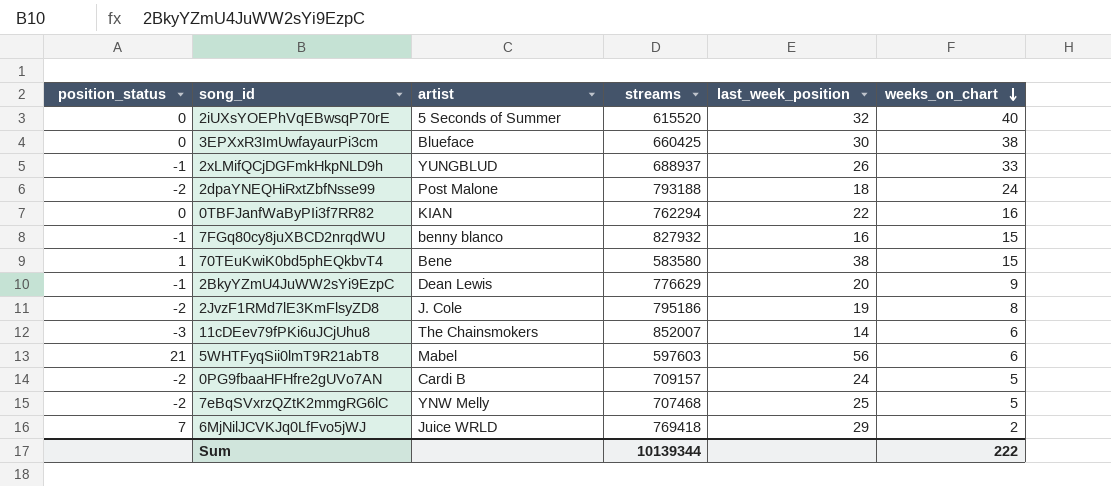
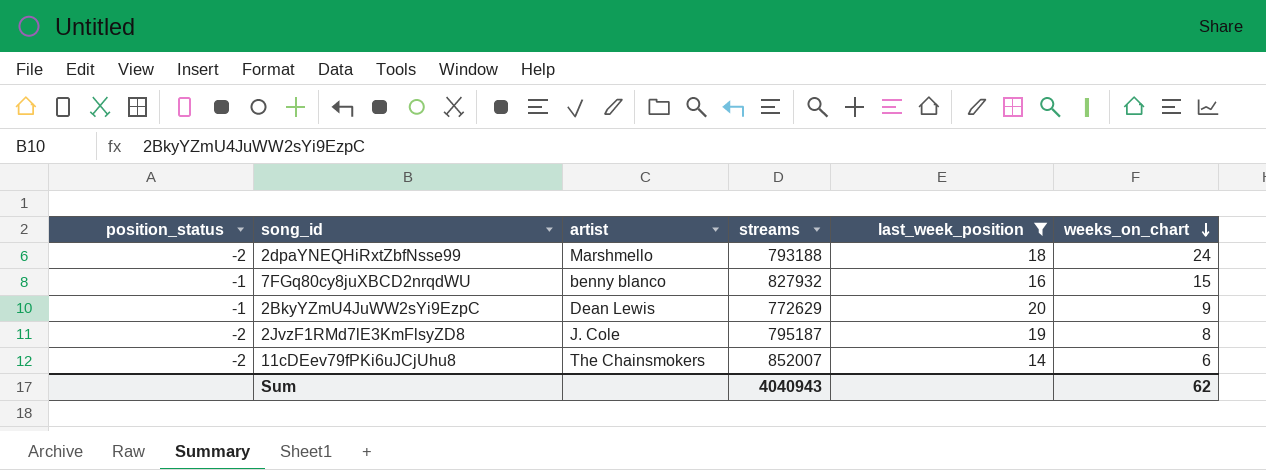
filter: none -> last_week_position <= 20
2dpaYNEQHiRxtZbfNsse99 | artist: Post Malone -> Marshmello
2BkyYZmU4JuWW2sYi9EzpC | streams: 776629 -> 772629
2JvzF1RMd7lE3KmFlsyZD8 | streams: 795186 -> 795187
11cDEev79fPKi6uJCjUhu8 | position_status: -3 -> -2
Sum | streams: 10139344 -> 4040943
Sum | weeks_on_chart: 222 -> 62

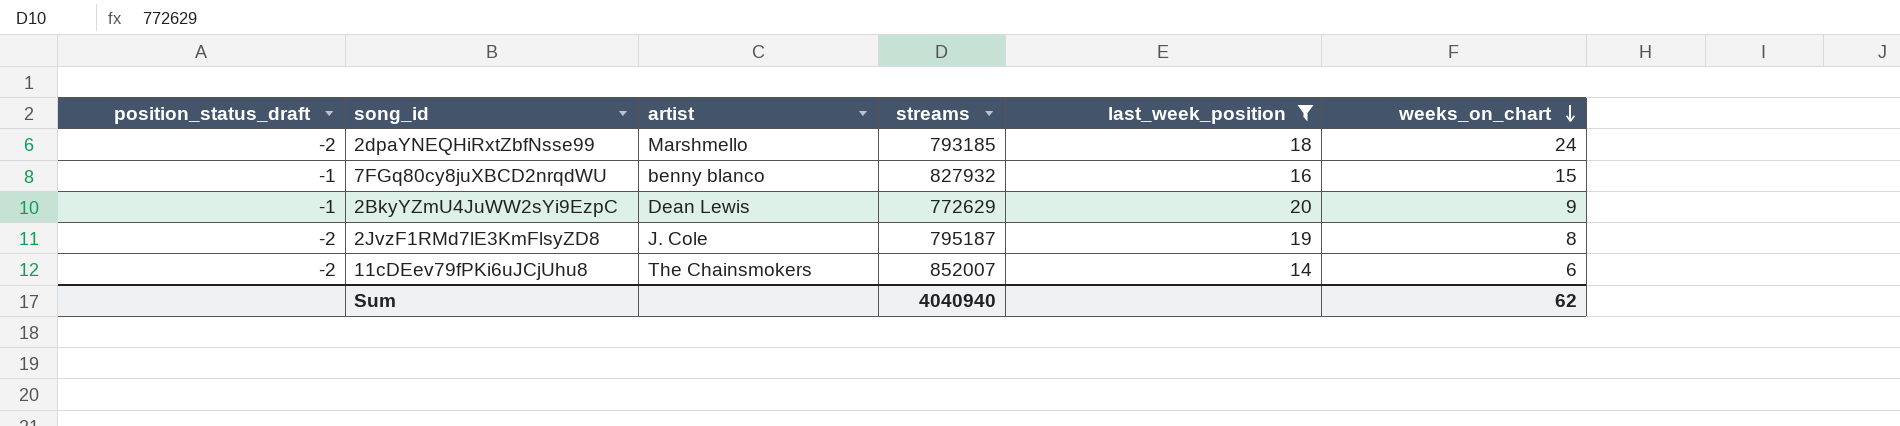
column name: position_status -> position_status_draft
2dpaYNEQHiRxtZbfNsse99 | streams: 793188 -> 793185
Sum | streams: 4040943 -> 4040940

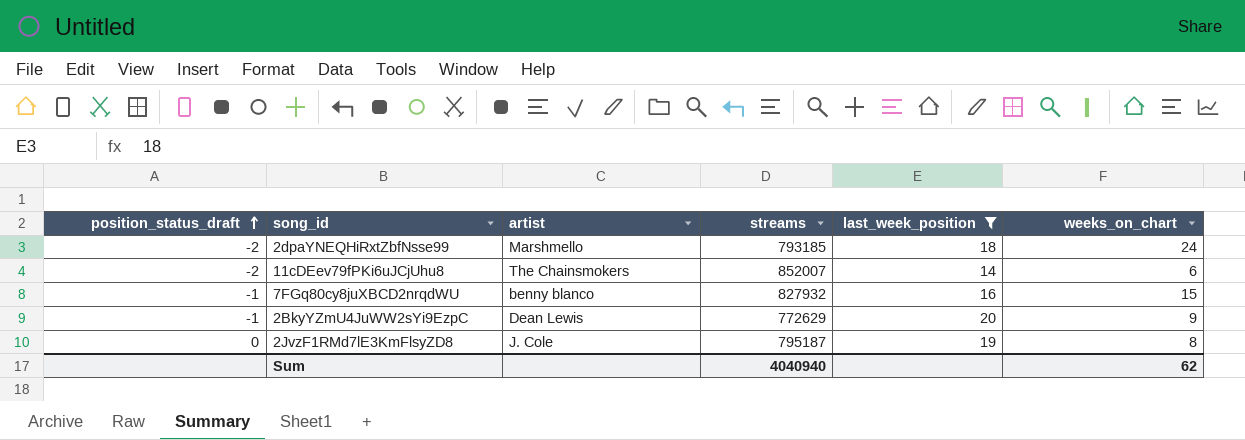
row order: weeks_on_chart descending -> position_status_draft ascending
2JvzF1RMd7lE3KmFlsyZD8 | position_status_draft: -2 -> 0

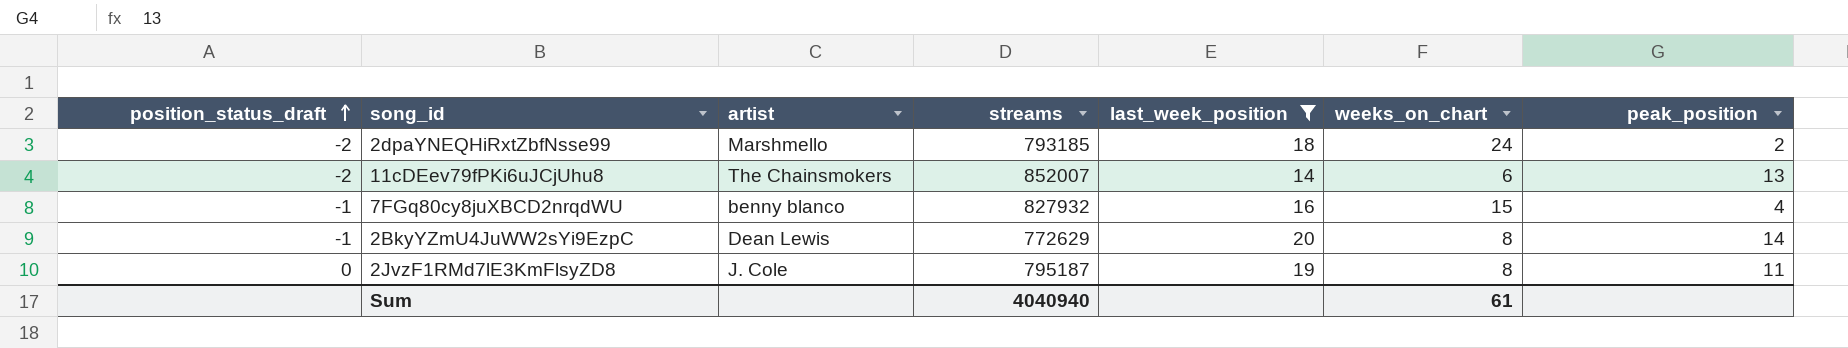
column peak_position | position: none -> 7
2BkyYZmU4JuWW2sYi9EzpC | weeks_on_chart: 9 -> 8
Sum | weeks_on_chart: 62 -> 61

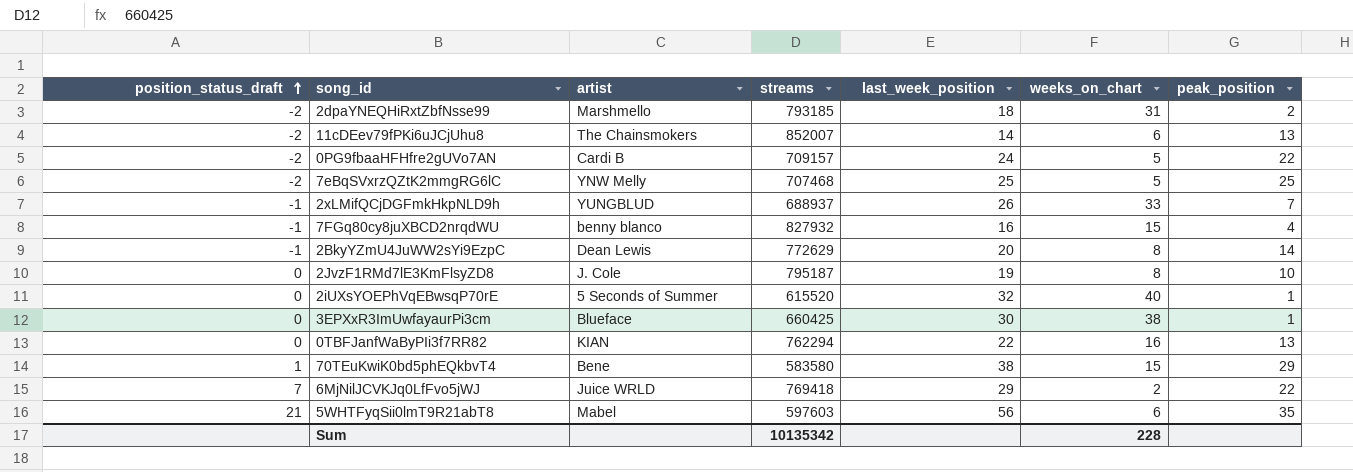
filter: last_week_position <= 20 -> none
2dpaYNEQHiRxtZbfNsse99 | weeks_on_chart: 24 -> 31
2JvzF1RMd7lE3KmFlsyZD8 | peak_position: 11 -> 10
Sum | streams: 4040940 -> 10135342
Sum | weeks_on_chart: 61 -> 228

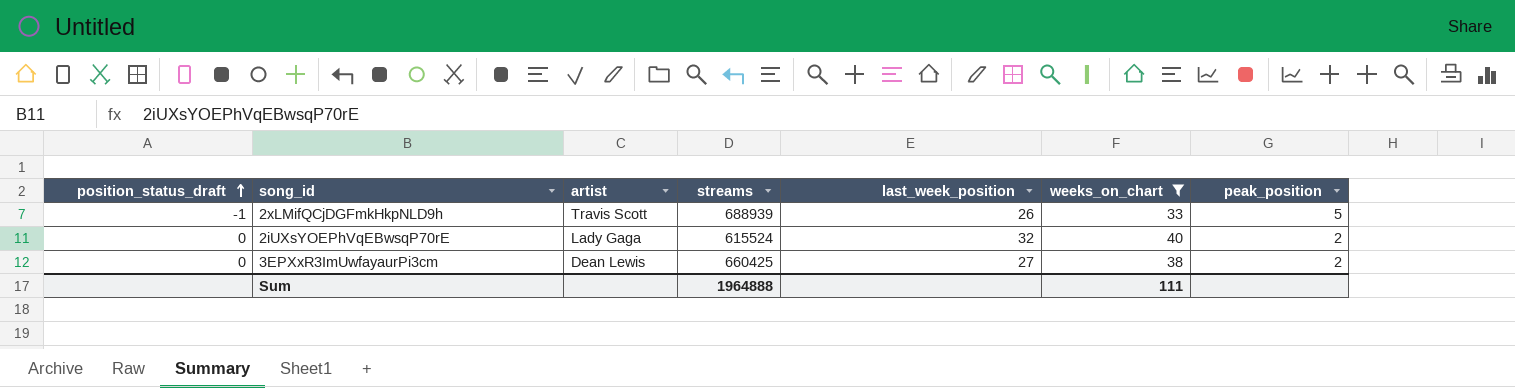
filter: none -> weeks_on_chart >= 33
2xLMifQCjDGFmkHkpNLD9h | artist: YUNGBLUD -> Travis Scott
2xLMifQCjDGFmkHkpNLD9h | streams: 688937 -> 688939
2xLMifQCjDGFmkHkpNLD9h | peak_position: 7 -> 5
2iUXsYOEPhVqEBwsqP70rE | artist: 5 Seconds of Summer -> Lady Gaga
2iUXsYOEPhVqEBwsqP70rE | streams: 615520 -> 615524
2iUXsYOEPhVqEBwsqP70rE | peak_position: 1 -> 2
3EPXxR3ImUwfayaurPi3cm | artist: Blueface -> Dean Lewis
3EPXxR3ImUwfayaurPi3cm | last_week_position: 30 -> 27
3EPXxR3ImUwfayaurPi3cm | peak_position: 1 -> 2
Sum | streams: 10135342 -> 1964888
Sum | weeks_on_chart: 228 -> 111

